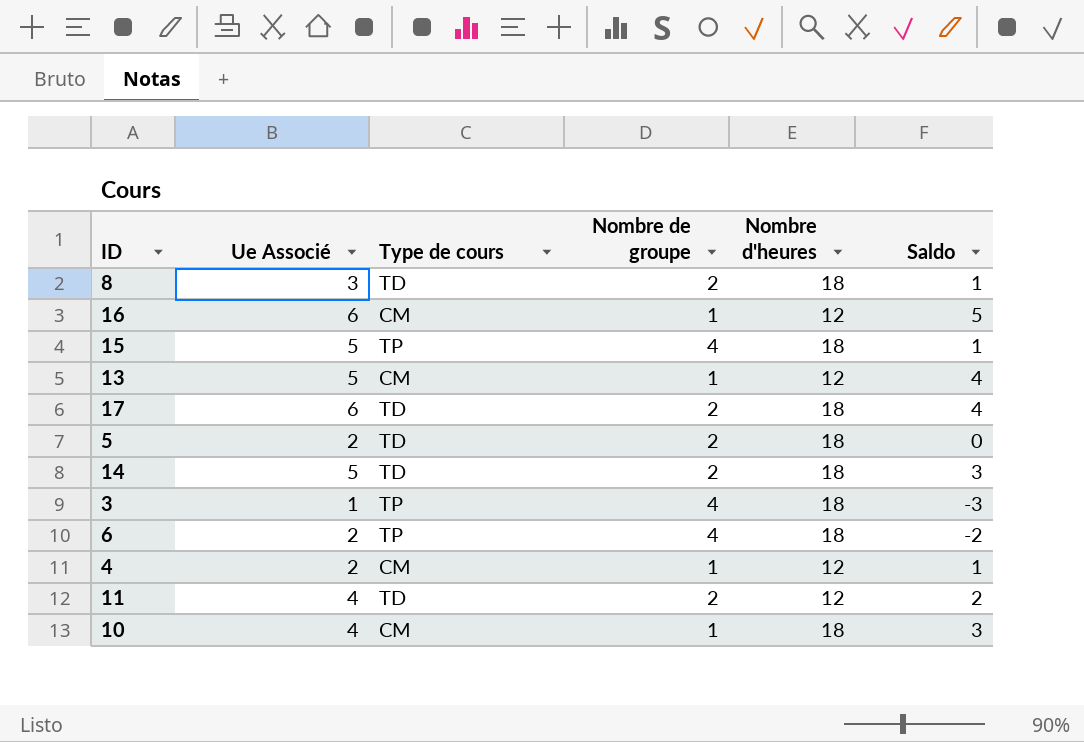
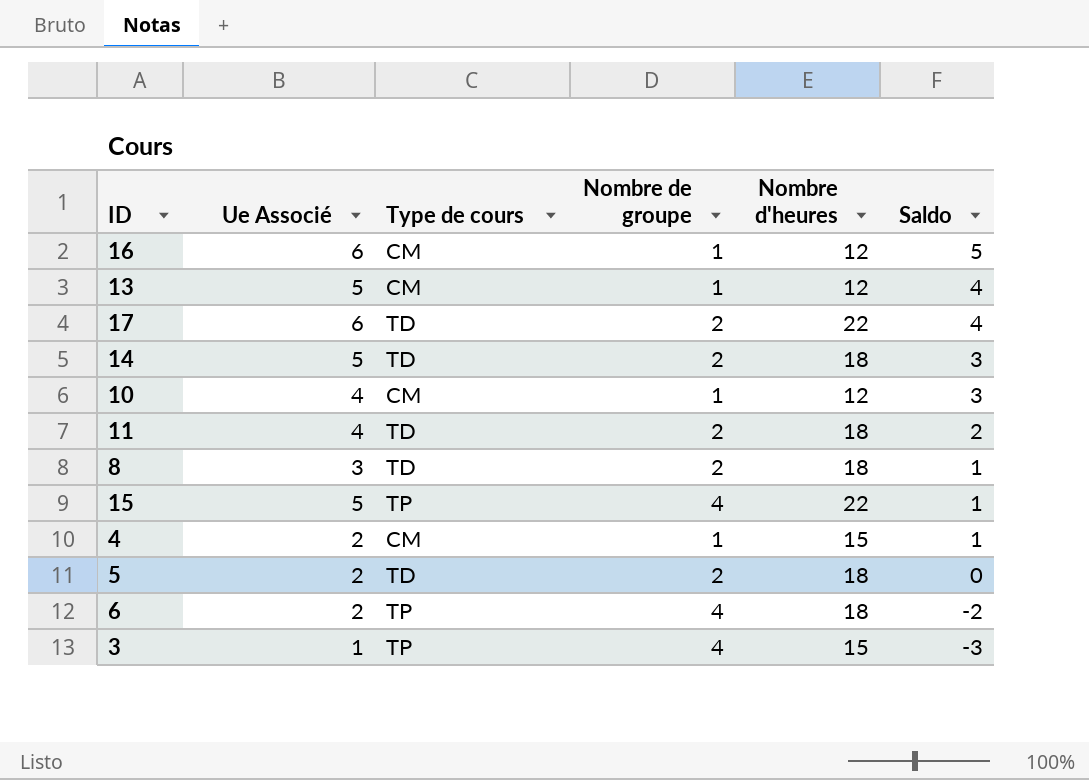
row order: none -> Saldo descending
17 | Nombre d'heures: 18 -> 22
10 | Nombre d'heures: 18 -> 12
11 | Nombre d'heures: 12 -> 18
15 | Nombre d'heures: 18 -> 22
4 | Nombre d'heures: 12 -> 15
3 | Nombre d'heures: 18 -> 15

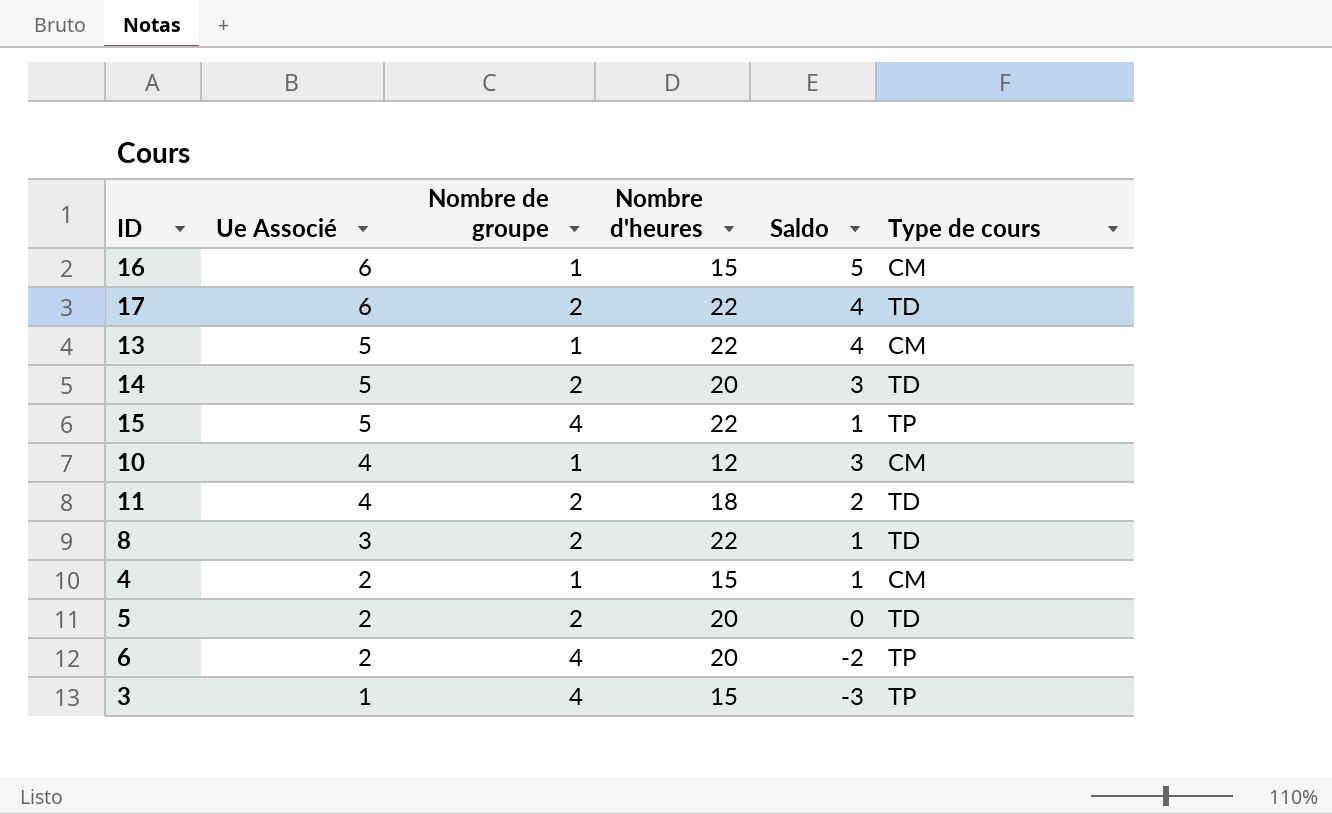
row order: Saldo descending -> Ue Associé descending
column Type de cours | position: 3 -> 6
16 | Nombre d'heures: 12 -> 15
13 | Nombre d'heures: 12 -> 22
14 | Nombre d'heures: 18 -> 20
8 | Nombre d'heures: 18 -> 22
5 | Nombre d'heures: 18 -> 20
6 | Nombre d'heures: 18 -> 20

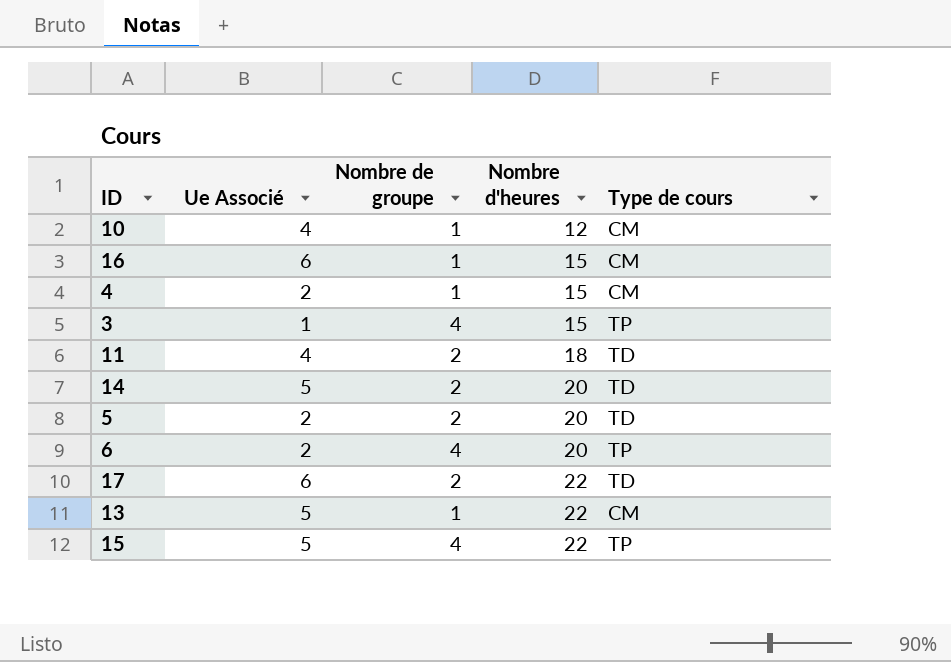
row order: Ue Associé descending -> Nombre d'heures ascending
column Saldo | formula: [Ue Associé] - [Nombre de groupe] -> none
row 8: 3 | 2 | 22 | 1 | TD -> none

